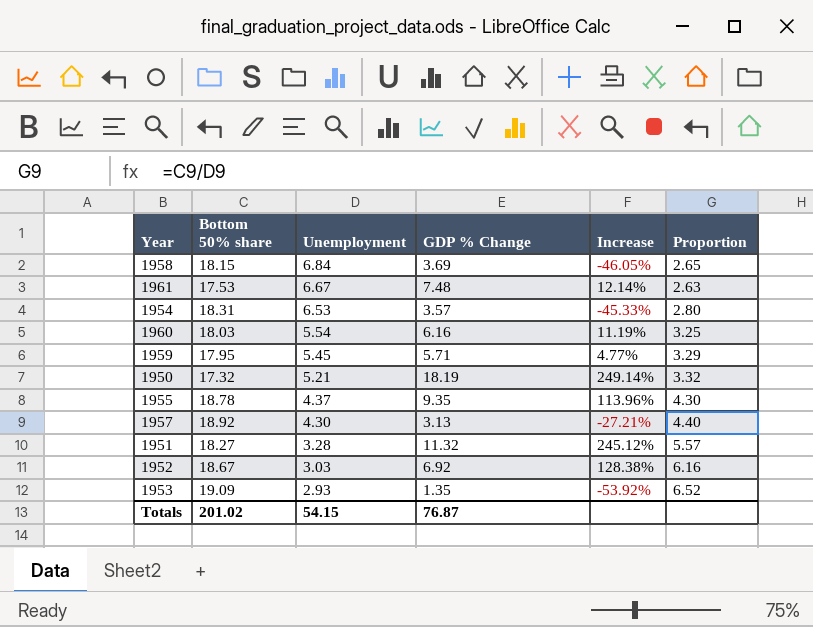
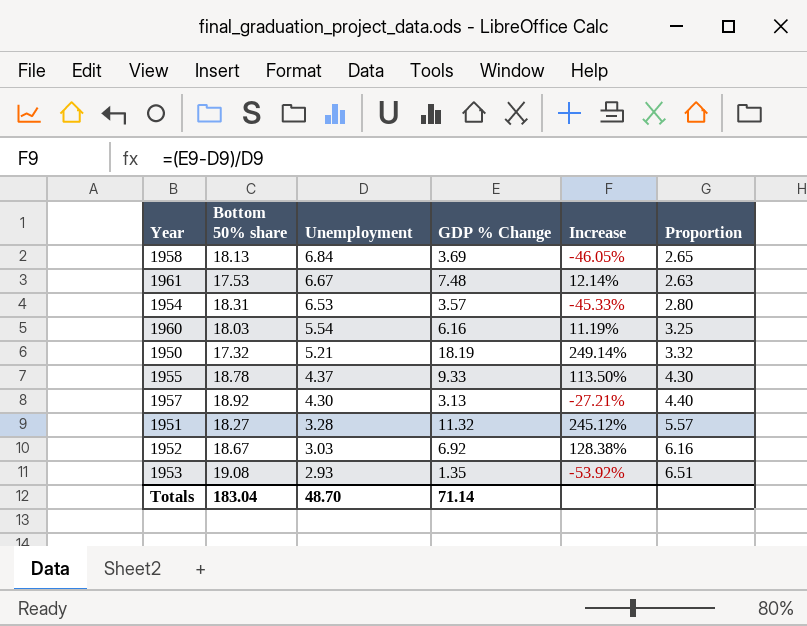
row 1959: 17.95 | 5.45 | 5.71 | 4.77% | 3.29 -> none
1958 | Bottom 50% share: 18.15 -> 18.13
1955 | GDP % Change: 9.35 -> 9.33
1955 | Increase: 113.96% -> 113.50%
1953 | Bottom 50% share: 19.09 -> 19.08
1953 | Proportion: 6.52 -> 6.51
Totals | Bottom 50% share: 201.02 -> 183.04
Totals | Unemployment: 54.15 -> 48.70
Totals | GDP % Change: 76.87 -> 71.14

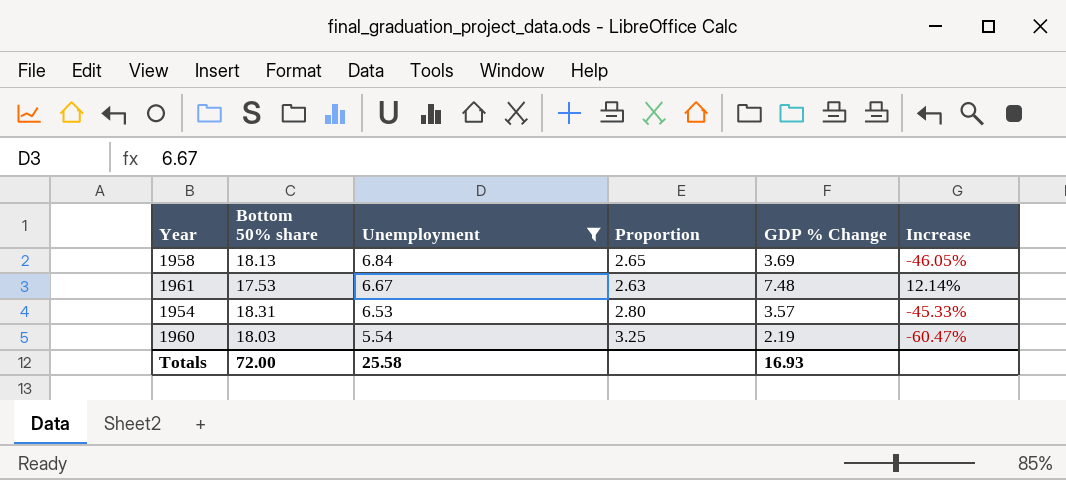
filter: none -> Unemployment >= 5.54
column Proportion | position: 6 -> 4
1960 | GDP % Change: 6.16 -> 2.19
1960 | Increase: 11.19% -> -60.47%
Totals | Bottom 50% share: 183.04 -> 72.00
Totals | Unemployment: 48.70 -> 25.58
Totals | GDP % Change: 71.14 -> 16.93

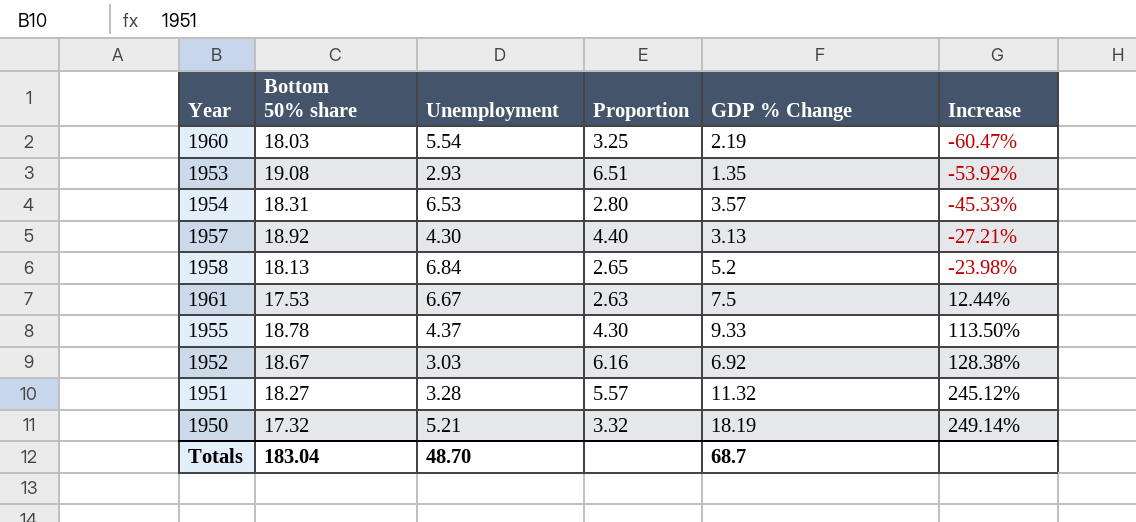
filter: Unemployment >= 5.54 -> none
row order: Unemployment descending -> Increase ascending
1958 | GDP % Change: 3.69 -> 5.2
1958 | Increase: -46.05% -> -23.98%
1961 | GDP % Change: 7.48 -> 7.5
1961 | Increase: 12.14% -> 12.44%
Totals | Bottom 50% share: 72.00 -> 183.04
Totals | Unemployment: 25.58 -> 48.70
Totals | GDP % Change: 16.93 -> 68.7

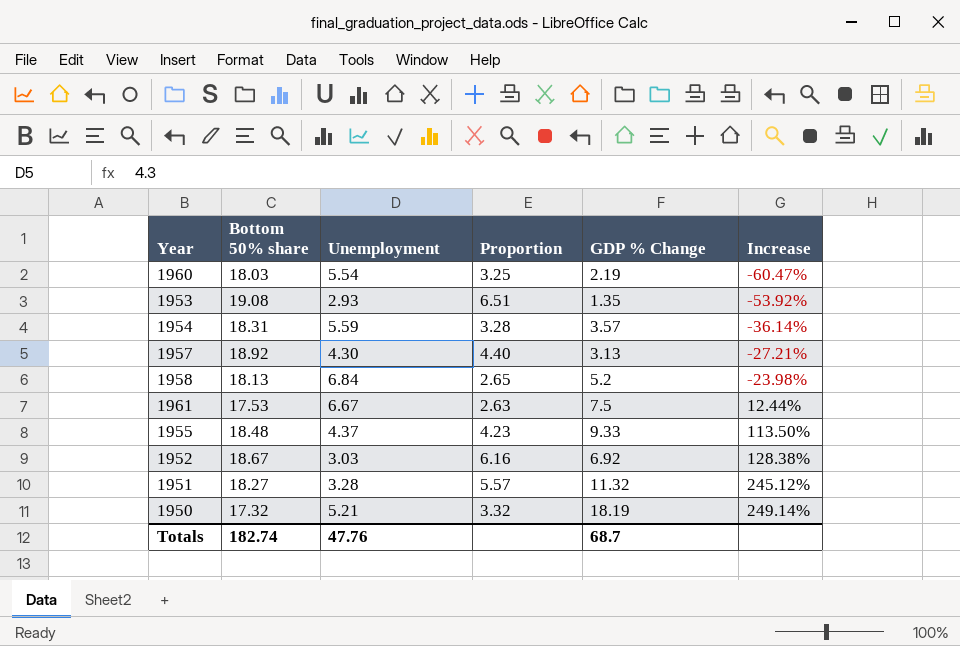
1954 | Unemployment: 6.53 -> 5.59
1954 | Proportion: 2.80 -> 3.28
1954 | Increase: -45.33% -> -36.14%
1955 | Bottom 50% share: 18.78 -> 18.48
1955 | Proportion: 4.30 -> 4.23
Totals | Bottom 50% share: 183.04 -> 182.74
Totals | Unemployment: 48.70 -> 47.76

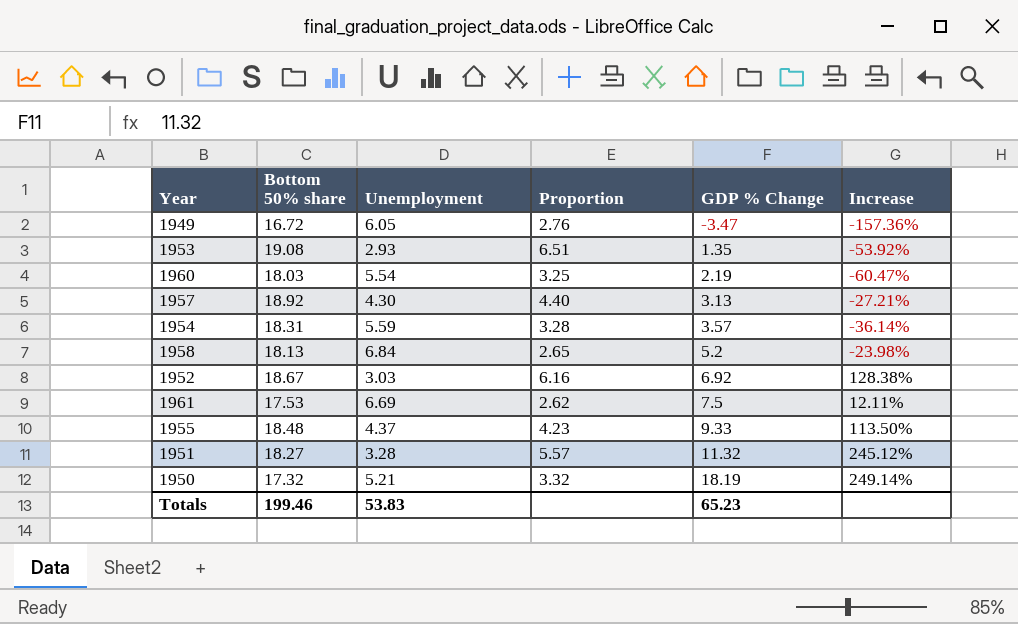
row order: Increase ascending -> GDP % Change ascending
row 1949: none -> 16.72 | 6.05 | 2.76 | -3.47 | -157.36%
1961 | Unemployment: 6.67 -> 6.69
1961 | Proportion: 2.63 -> 2.62
1961 | Increase: 12.44% -> 12.11%
Totals | Bottom 50% share: 182.74 -> 199.46
Totals | Unemployment: 47.76 -> 53.83
Totals | GDP % Change: 68.7 -> 65.23

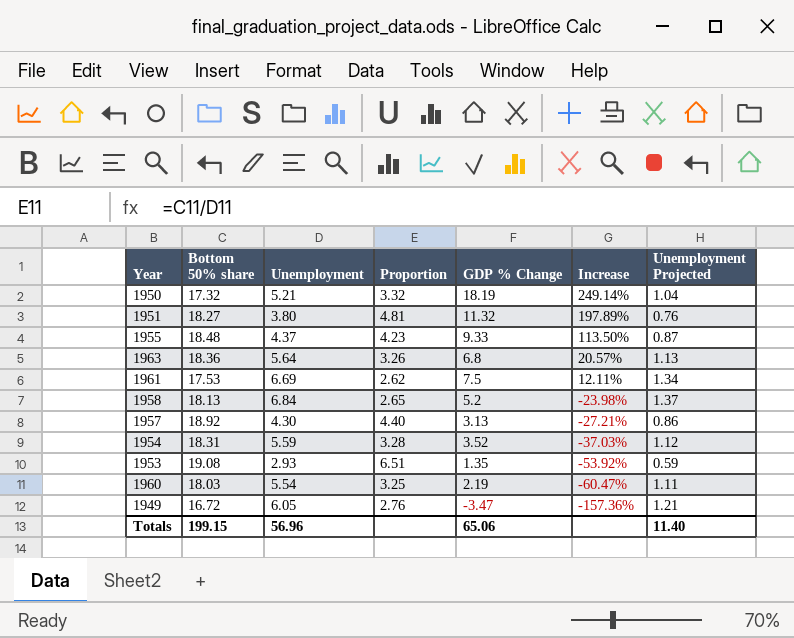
row order: GDP % Change ascending -> Increase descending
column Unemployment Projected | formula: none -> [Unemployment] * 0.2
row 1952: 18.67 | 3.03 | 6.16 | 6.92 | 128.38% -> none
1951 | Unemployment: 3.28 -> 3.80
1951 | Proportion: 5.57 -> 4.81
1951 | Increase: 245.12% -> 197.89%
row 1963: none -> 18.36 | 5.64 | 3.26 | 6.8 | 20.57% | 1.13
1954 | GDP % Change: 3.57 -> 3.52
1954 | Increase: -36.14% -> -37.03%
Totals | Bottom 50% share: 199.46 -> 199.15
Totals | Unemployment: 53.83 -> 56.96
Totals | GDP % Change: 65.23 -> 65.06

